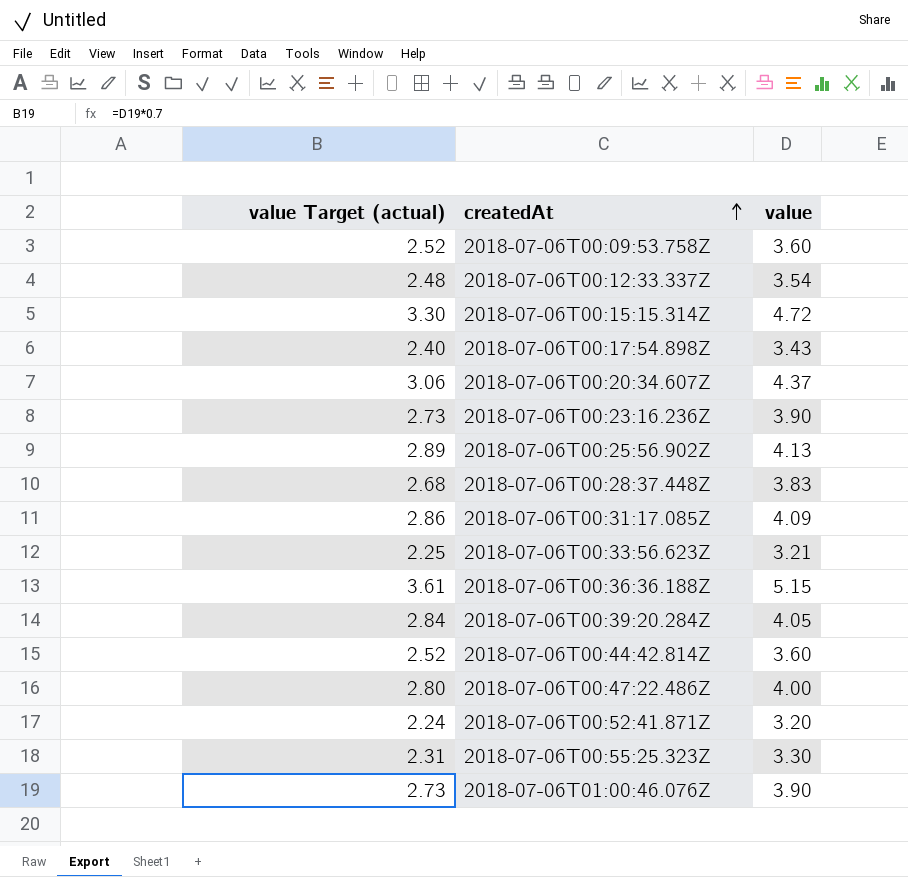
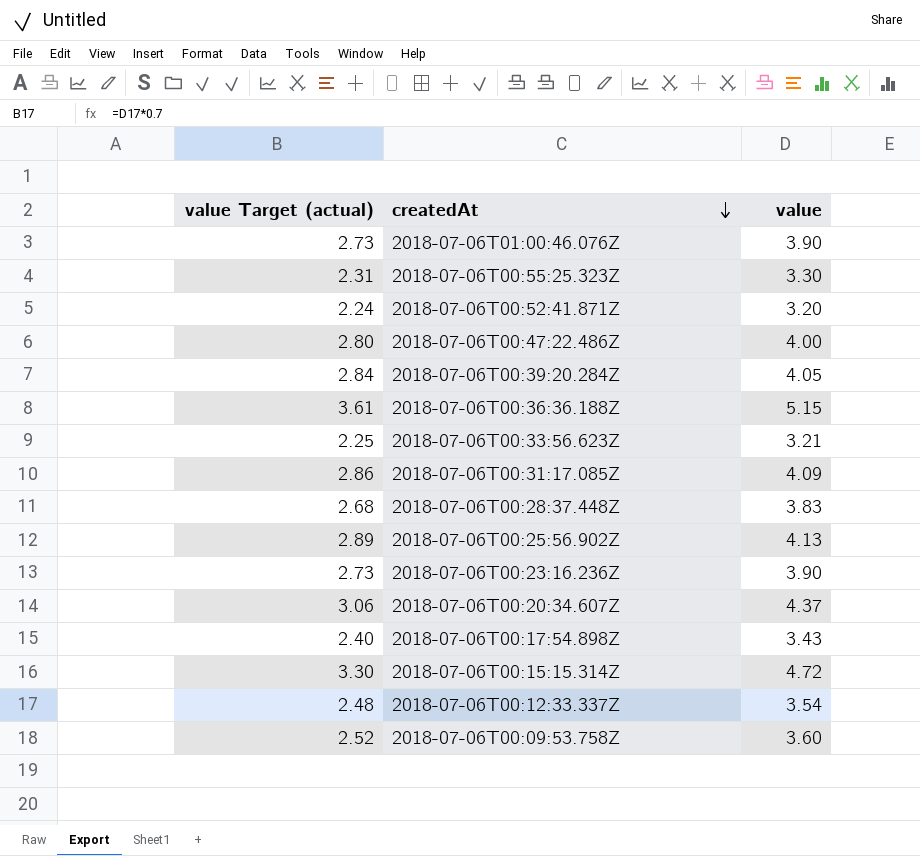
row order: createdAt ascending -> createdAt descending
row 2018-07-06T00:44:42.814Z: 2.52 | 3.60 -> none

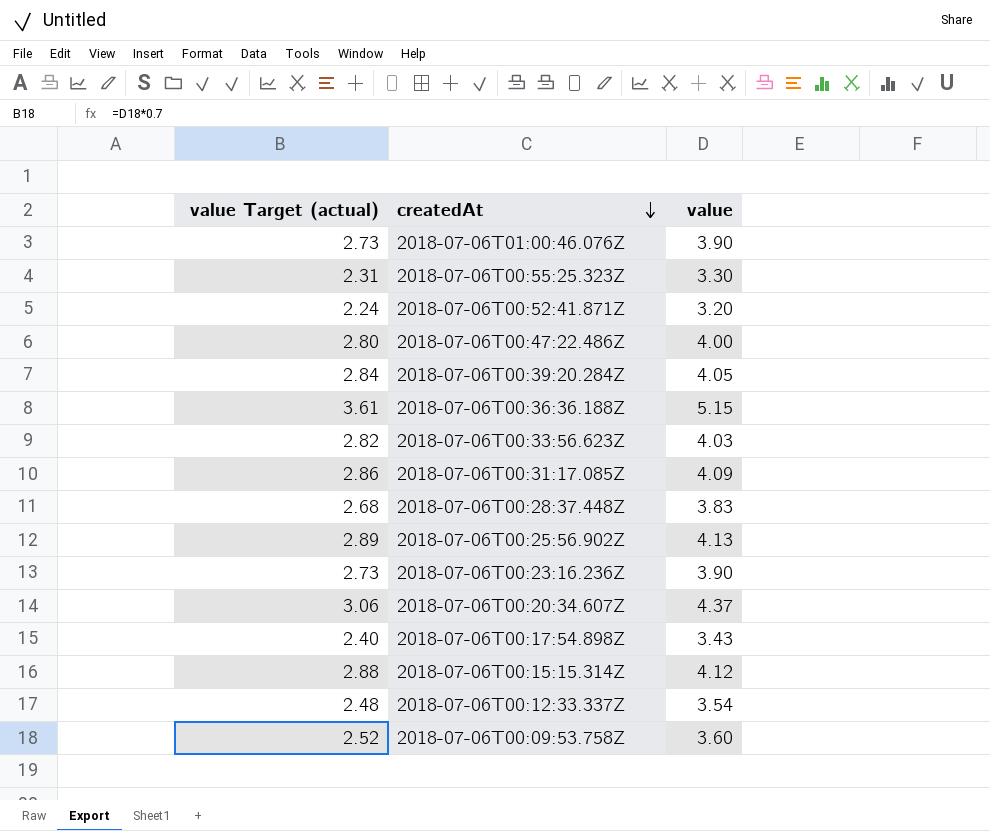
2018-07-06T00:33:56.623Z | value Target (actual): 2.25 -> 2.82
2018-07-06T00:33:56.623Z | value: 3.21 -> 4.03
2018-07-06T00:15:15.314Z | value Target (actual): 3.30 -> 2.88
2018-07-06T00:15:15.314Z | value: 4.72 -> 4.12

